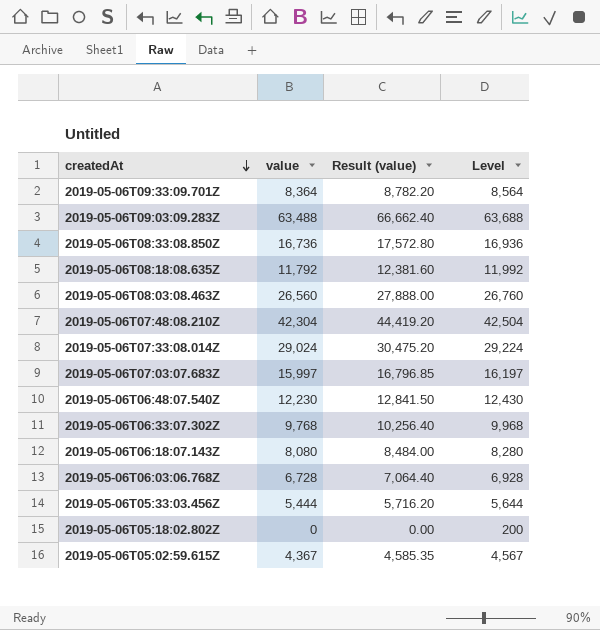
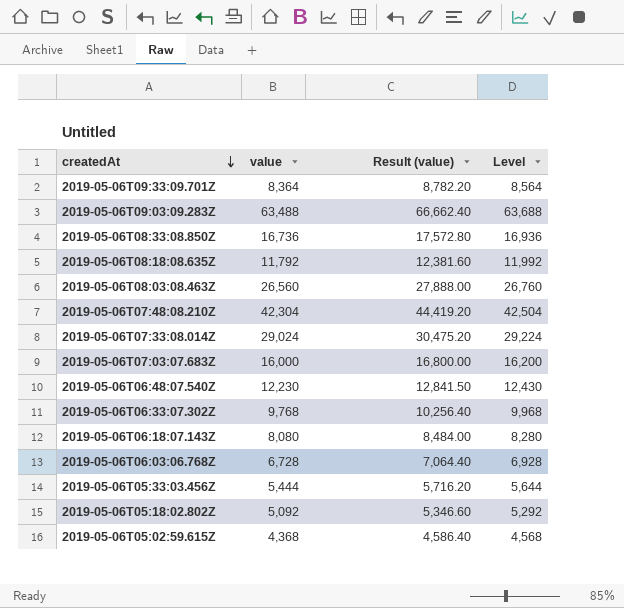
2019-05-06T07:03:07.683Z | value: 15,997 -> 16,000
2019-05-06T07:03:07.683Z | Result (value): 16,796.85 -> 16,800.00
2019-05-06T07:03:07.683Z | Level: 16,197 -> 16,200
2019-05-06T05:18:02.802Z | value: 0 -> 5,092
2019-05-06T05:18:02.802Z | Result (value): 0.00 -> 5,346.60
2019-05-06T05:18:02.802Z | Level: 200 -> 5,292
2019-05-06T05:02:59.615Z | value: 4,367 -> 4,368
2019-05-06T05:02:59.615Z | Result (value): 4,585.35 -> 4,586.40
2019-05-06T05:02:59.615Z | Level: 4,567 -> 4,568

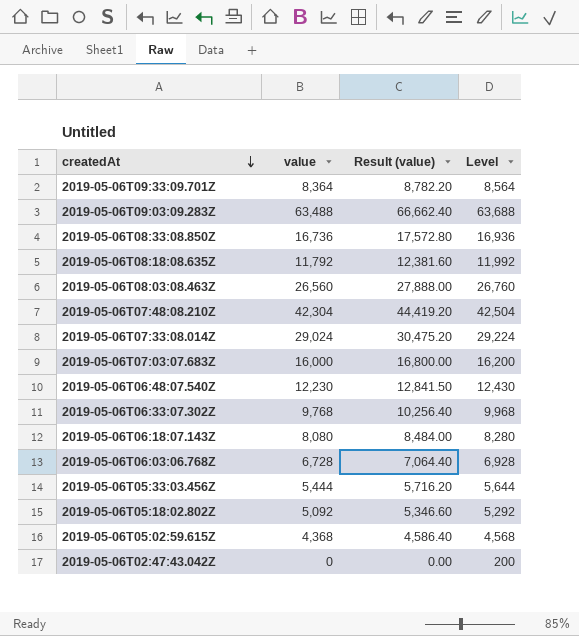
row 2019-05-06T02:47:43.042Z: none -> 0 | 0.00 | 200

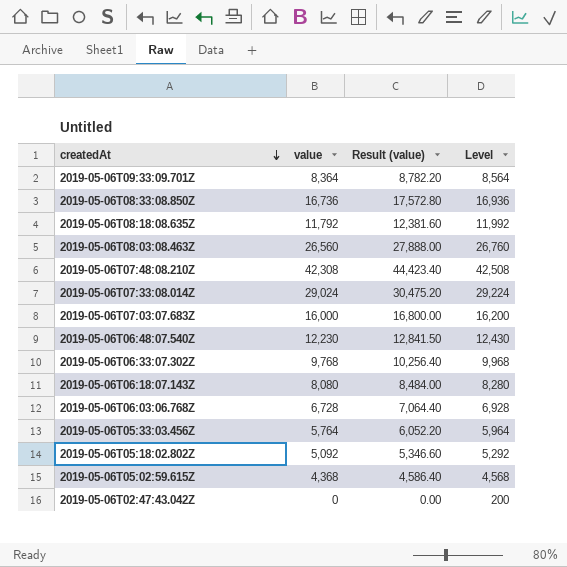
row 2019-05-06T09:03:09.283Z: 63,488 | 66,662.40 | 63,688 -> none
2019-05-06T07:48:08.210Z | value: 42,304 -> 42,308
2019-05-06T07:48:08.210Z | Result (value): 44,419.20 -> 44,423.40
2019-05-06T07:48:08.210Z | Level: 42,504 -> 42,508
2019-05-06T05:33:03.456Z | value: 5,444 -> 5,764
2019-05-06T05:33:03.456Z | Result (value): 5,716.20 -> 6,052.20
2019-05-06T05:33:03.456Z | Level: 5,644 -> 5,964

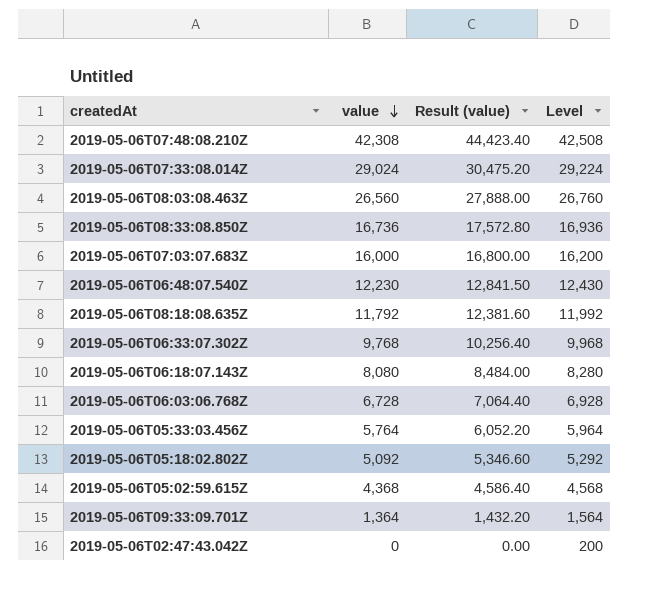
row order: createdAt descending -> value descending
2019-05-06T09:33:09.701Z | value: 8,364 -> 1,364
2019-05-06T09:33:09.701Z | Result (value): 8,782.20 -> 1,432.20
2019-05-06T09:33:09.701Z | Level: 8,564 -> 1,564

